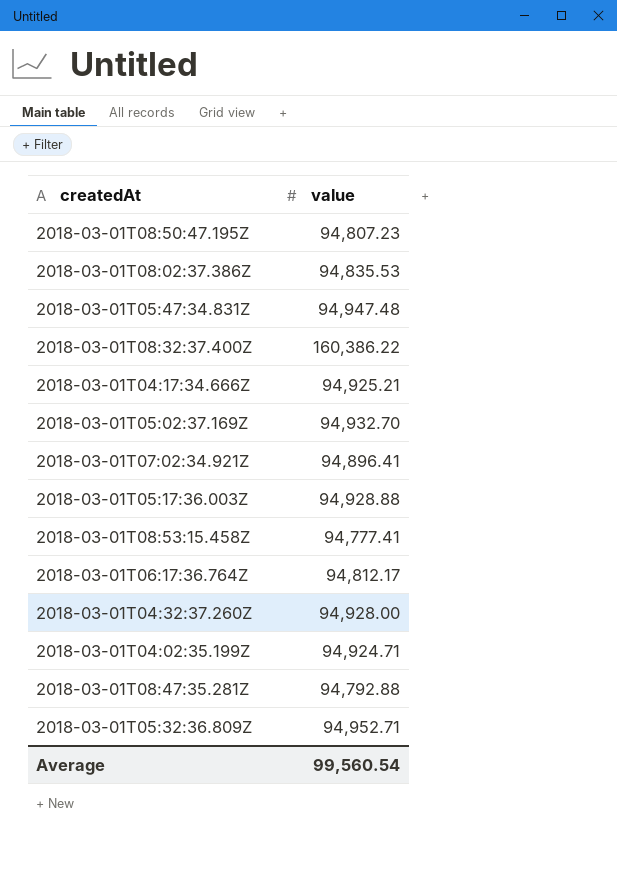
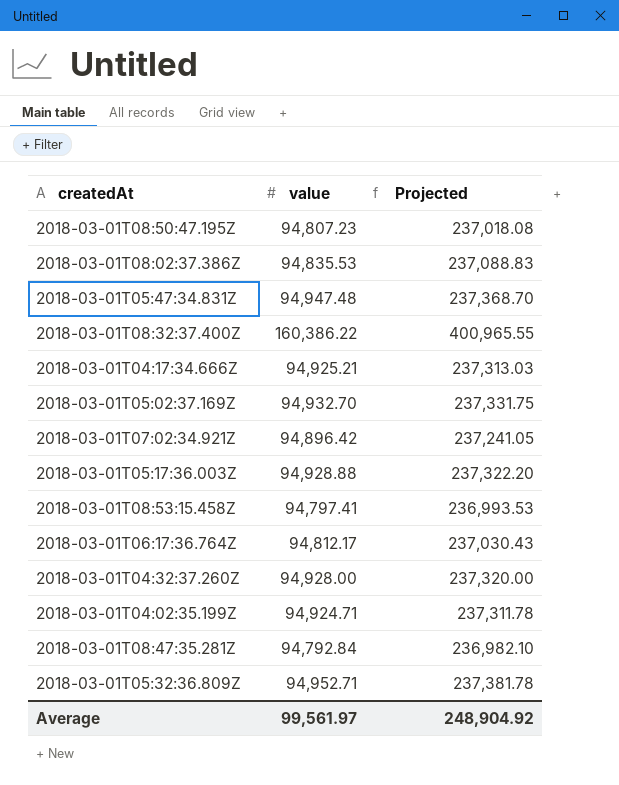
column Projected | formula: none -> [value] * 2.5
2018-03-01T07:02:34.921Z | value: 94,896.41 -> 94,896.42
2018-03-01T08:53:15.458Z | value: 94,777.41 -> 94,797.41
2018-03-01T08:47:35.281Z | value: 94,792.88 -> 94,792.84
Average | value: 99,560.54 -> 99,561.97

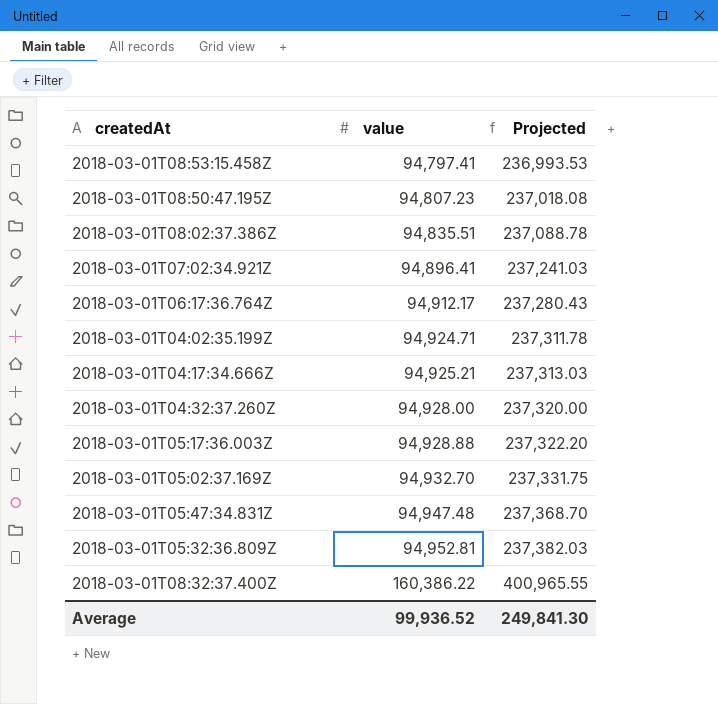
row order: none -> value ascending
row 2018-03-01T08:47:35.281Z: 94,792.84 | 236,982.10 -> none
2018-03-01T08:02:37.386Z | value: 94,835.53 -> 94,835.51
2018-03-01T08:02:37.386Z | Projected: 237,088.83 -> 237,088.78
2018-03-01T07:02:34.921Z | value: 94,896.42 -> 94,896.41
2018-03-01T07:02:34.921Z | Projected: 237,241.05 -> 237,241.03
2018-03-01T06:17:36.764Z | value: 94,812.17 -> 94,912.17
2018-03-01T06:17:36.764Z | Projected: 237,030.43 -> 237,280.43
2018-03-01T05:32:36.809Z | value: 94,952.71 -> 94,952.81
2018-03-01T05:32:36.809Z | Projected: 237,381.78 -> 237,382.03
Average | value: 99,561.97 -> 99,936.52
Average | Projected: 248,904.92 -> 249,841.30

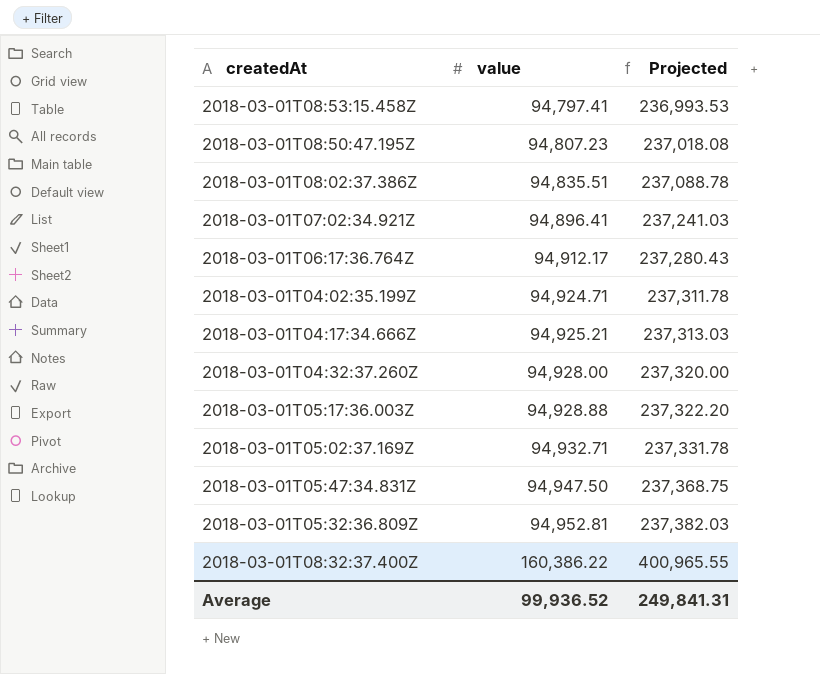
2018-03-01T05:02:37.169Z | value: 94,932.70 -> 94,932.71
2018-03-01T05:02:37.169Z | Projected: 237,331.75 -> 237,331.78
2018-03-01T05:47:34.831Z | value: 94,947.48 -> 94,947.50
2018-03-01T05:47:34.831Z | Projected: 237,368.70 -> 237,368.75
Average | Projected: 249,841.30 -> 249,841.31

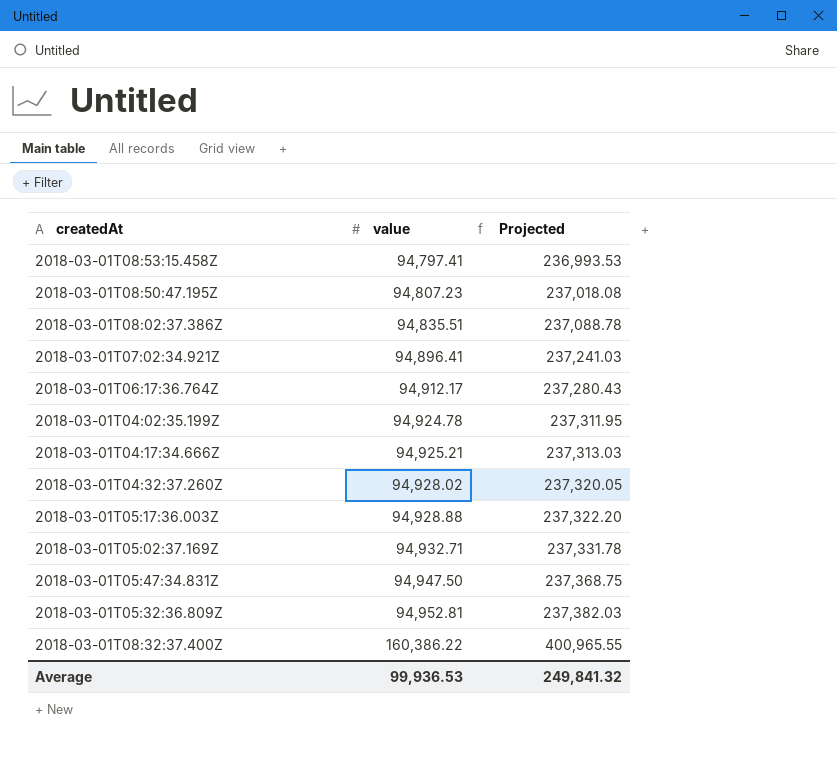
2018-03-01T04:02:35.199Z | value: 94,924.71 -> 94,924.78
2018-03-01T04:02:35.199Z | Projected: 237,311.78 -> 237,311.95
2018-03-01T04:32:37.260Z | value: 94,928.00 -> 94,928.02
2018-03-01T04:32:37.260Z | Projected: 237,320.00 -> 237,320.05
Average | value: 99,936.52 -> 99,936.53
Average | Projected: 249,841.31 -> 249,841.32

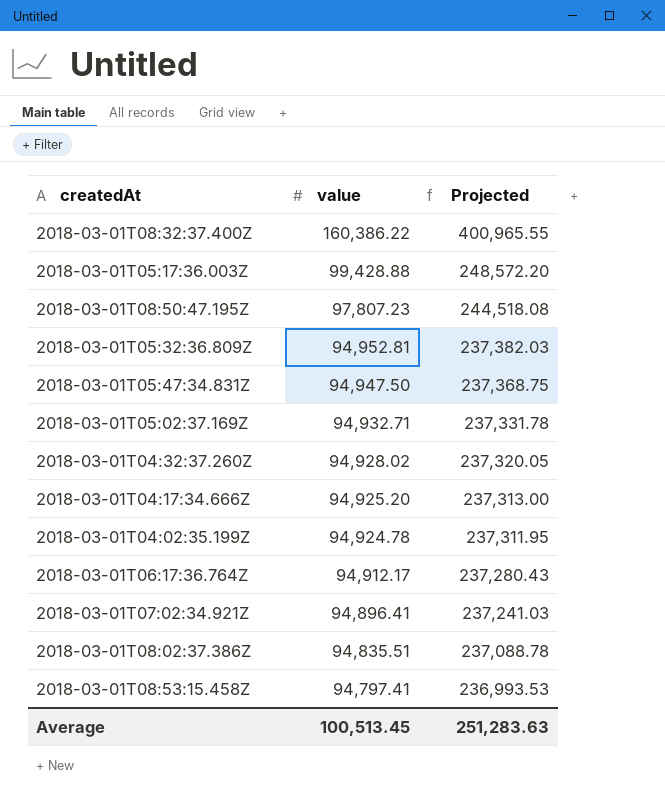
row order: value ascending -> value descending
2018-03-01T05:17:36.003Z | value: 94,928.88 -> 99,428.88
2018-03-01T05:17:36.003Z | Projected: 237,322.20 -> 248,572.20
2018-03-01T08:50:47.195Z | value: 94,807.23 -> 97,807.23
2018-03-01T08:50:47.195Z | Projected: 237,018.08 -> 244,518.08
2018-03-01T04:17:34.666Z | value: 94,925.21 -> 94,925.20
2018-03-01T04:17:34.666Z | Projected: 237,313.03 -> 237,313.00
Average | value: 99,936.53 -> 100,513.45
Average | Projected: 249,841.32 -> 251,283.63

